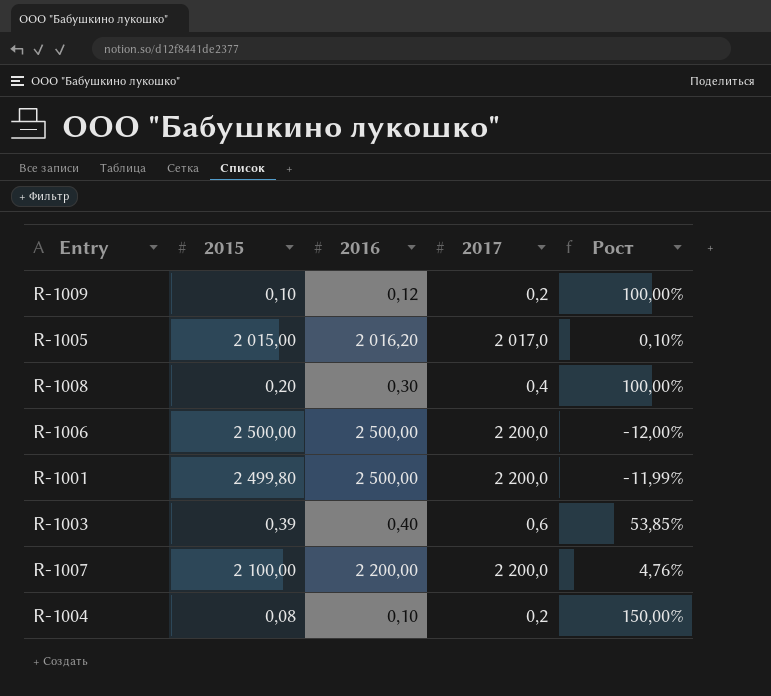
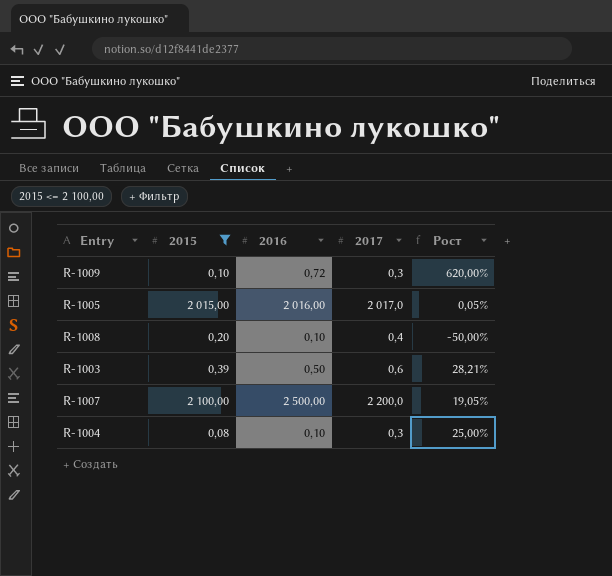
filter: none -> 2015 <= 2 100,00
column Рост | formula: ([2017] - [2015]) / [2015] -> ([2016] - [2015]) / [2015]
R-1009 | 2016: 0,12 -> 0,72
R-1009 | 2017: 0,2 -> 0,3
R-1005 | 2016: 2 016,20 -> 2 016,00
R-1008 | 2016: 0,30 -> 0,10
R-1003 | 2016: 0,40 -> 0,50
R-1007 | 2016: 2 200,00 -> 2 500,00
R-1004 | 2017: 0,2 -> 0,3

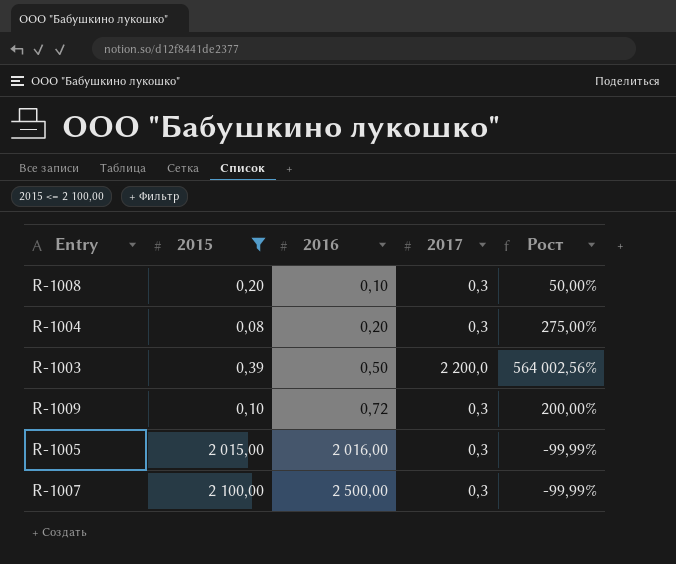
row order: none -> 2016 ascending
column Рост | formula: ([2016] - [2015]) / [2015] -> ([2017] - [2015]) / [2015]
R-1008 | 2017: 0,4 -> 0,3
R-1004 | 2016: 0,10 -> 0,20
R-1003 | 2017: 0,6 -> 2 200,0
R-1005 | 2017: 2 017,0 -> 0,3
R-1007 | 2017: 2 200,0 -> 0,3

